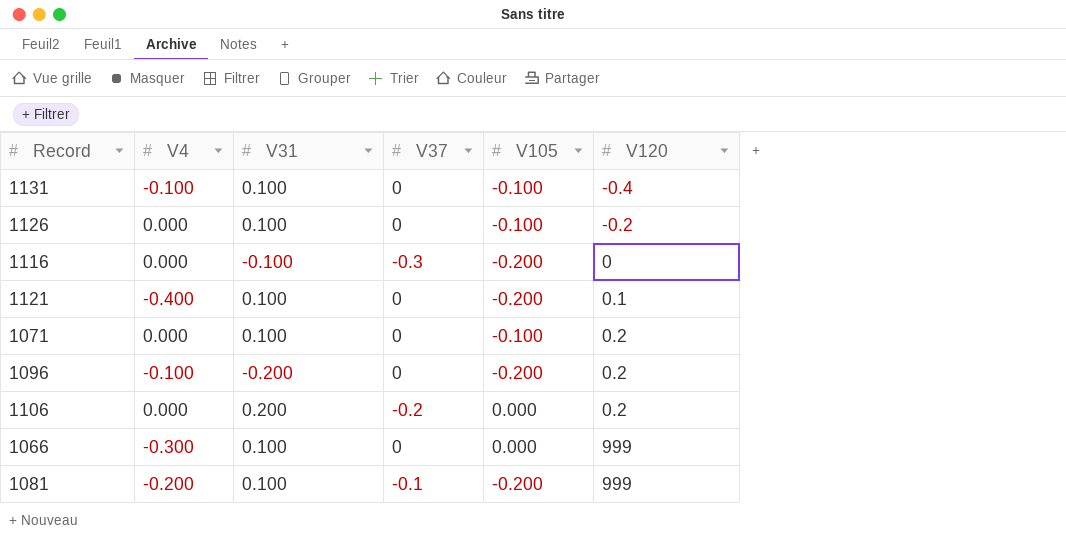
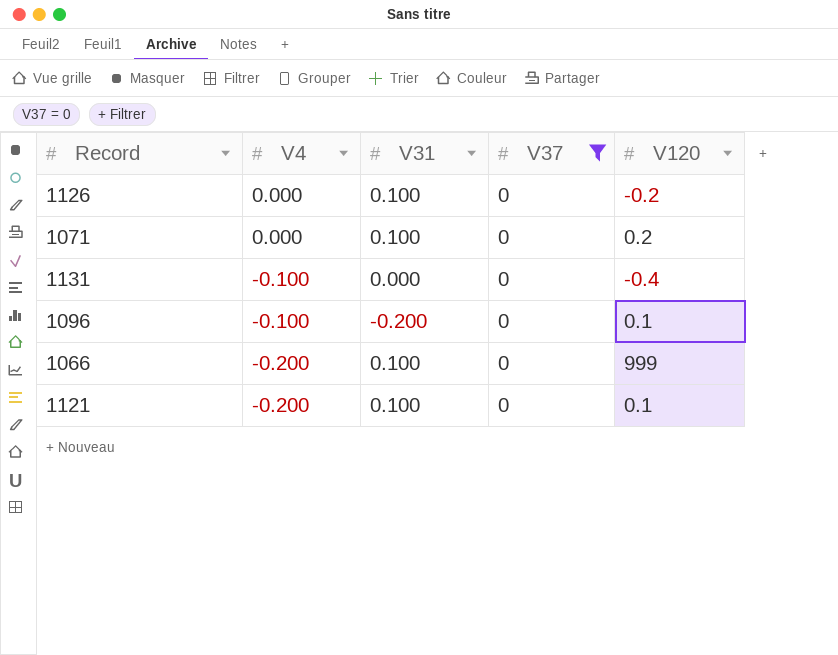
filter: none -> V37 = 0
row order: V120 ascending -> V4 descending
column V105 | position: 5 -> none
1131 | V31: 0.100 -> 0.000
1096 | V120: 0.2 -> 0.1
1066 | V4: -0.300 -> -0.200
1121 | V4: -0.400 -> -0.200

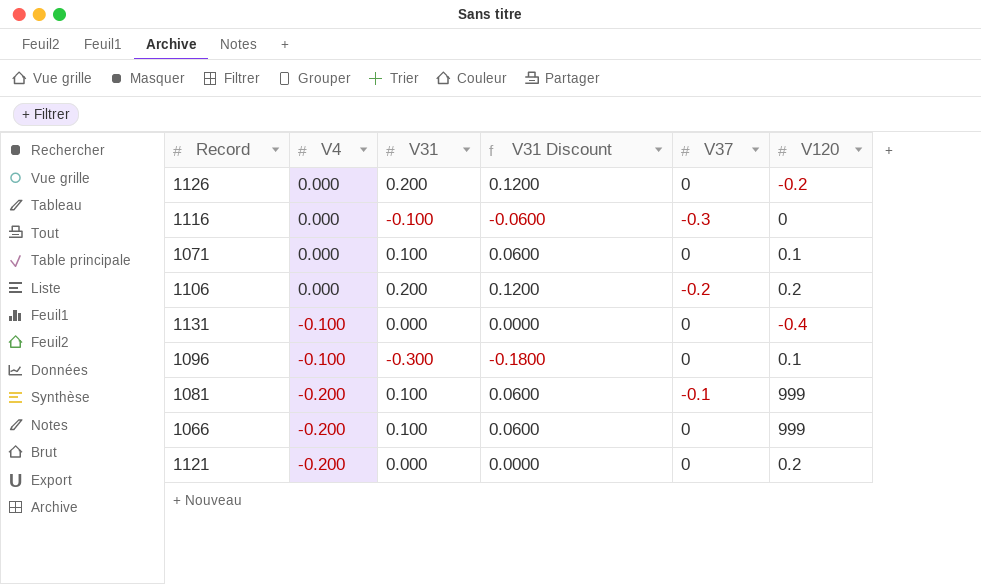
filter: V37 = 0 -> none
column V31 Discount | formula: none -> [V31] * 0.6
1126 | V31: 0.100 -> 0.200
1071 | V120: 0.2 -> 0.1
1096 | V31: -0.200 -> -0.300
1121 | V31: 0.100 -> 0.000
1121 | V120: 0.1 -> 0.2

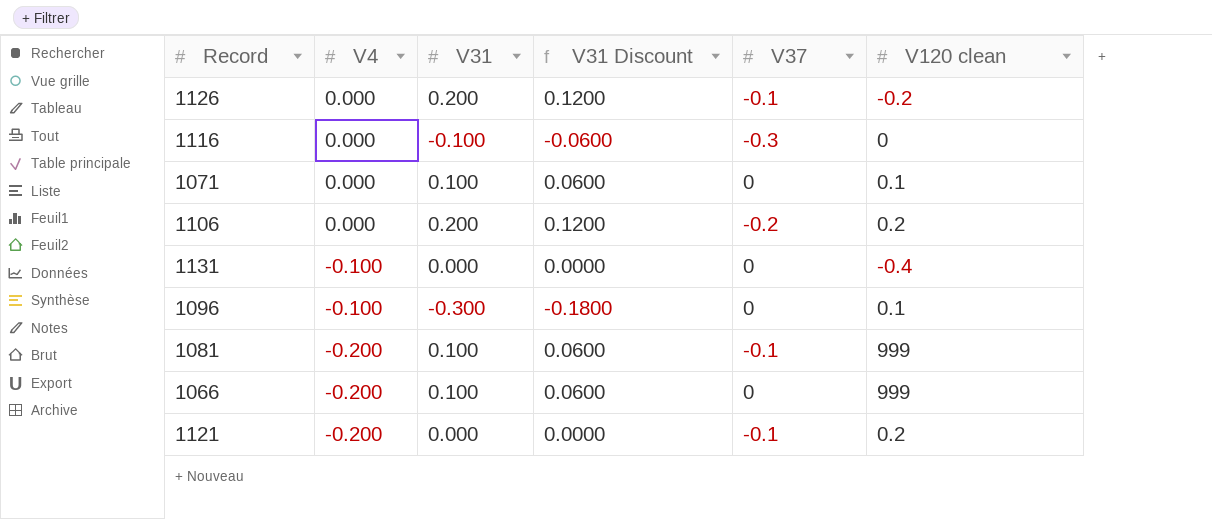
column name: V120 -> V120 clean
1126 | V37: 0 -> -0.1
1121 | V37: 0 -> -0.1

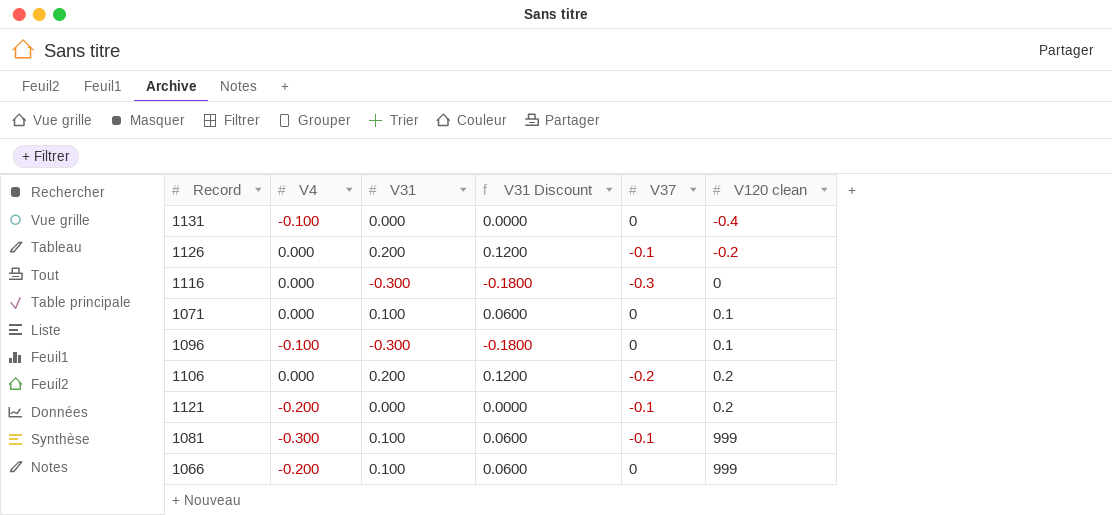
row order: V4 descending -> V120 clean ascending
1116 | V31: -0.100 -> -0.300
1116 | V31 Discount: -0.0600 -> -0.1800
1081 | V4: -0.200 -> -0.300

